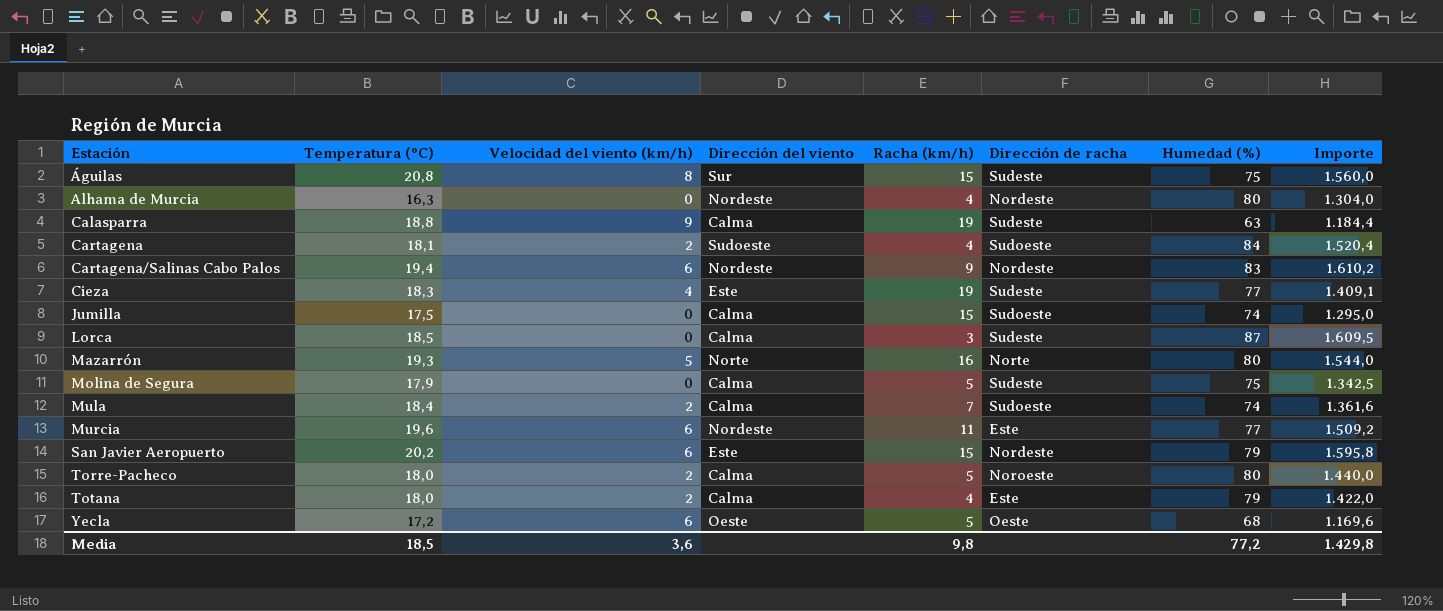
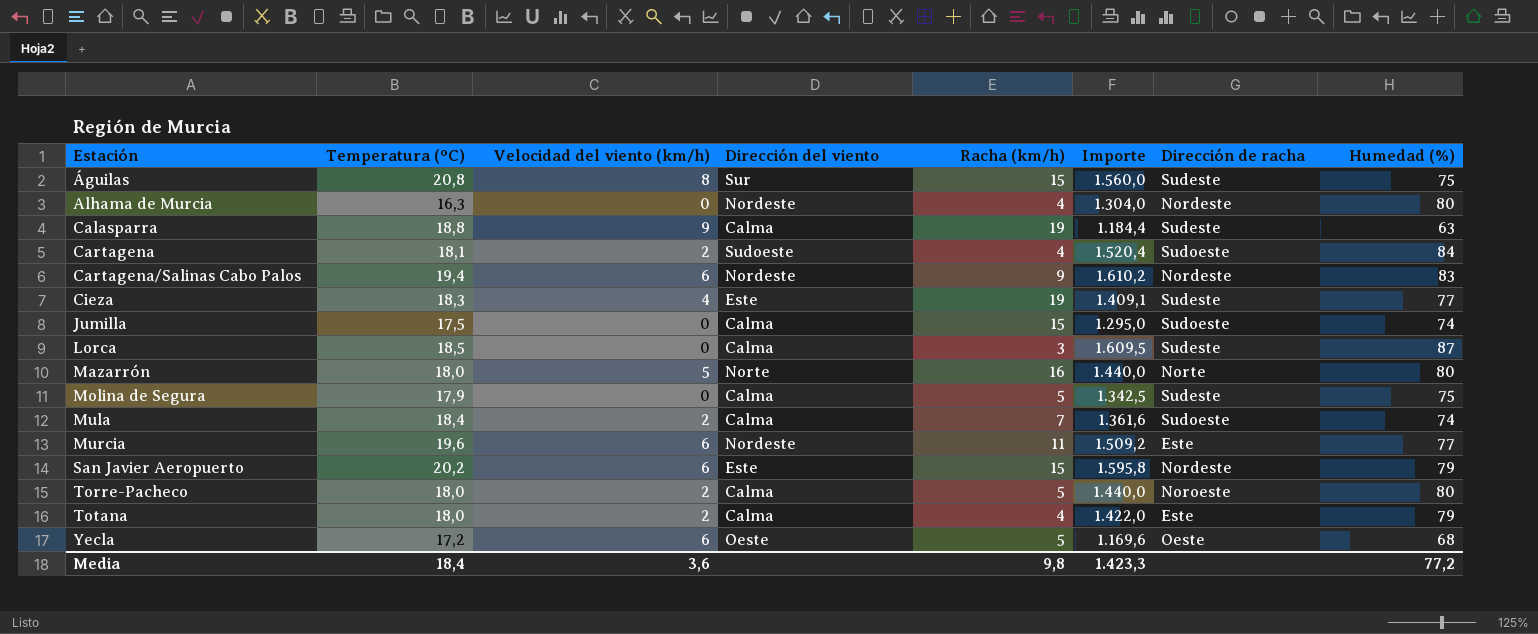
column Importe | position: 8 -> 6
Mazarrón | Temperatura (ºC): 19,3 -> 18,0
Mazarrón | Importe: 1.544,0 -> 1.440,0
Media | Temperatura (ºC): 18,5 -> 18,4
Media | Importe: 1.429,8 -> 1.423,3

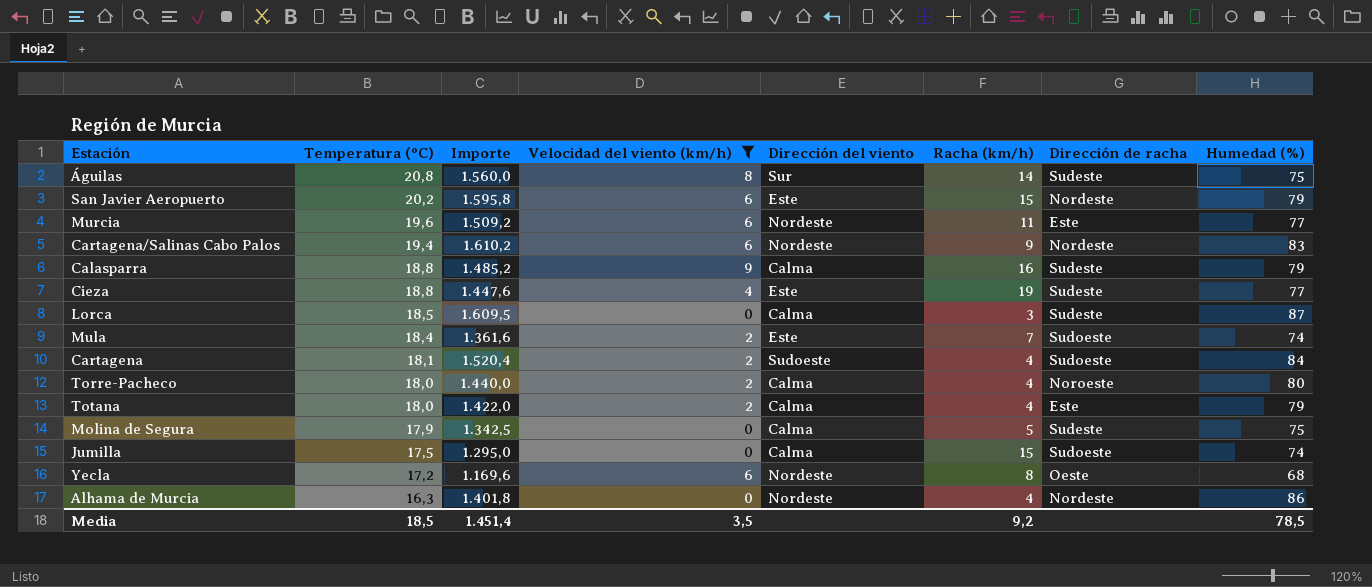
filter: none -> Velocidad del viento (km/h) != 5
row order: Estación ascending -> Temperatura (ºC) descending
column Importe | position: 6 -> 3
Águilas | Racha (km/h): 15 -> 14
Calasparra | Importe: 1.184,4 -> 1.485,2
Calasparra | Racha (km/h): 19 -> 16
Calasparra | Humedad (%): 63 -> 79
Cieza | Temperatura (ºC): 18,3 -> 18,8
Cieza | Importe: 1.409,1 -> 1.447,6
Mula | Dirección del viento: Calma -> Este
Torre-Pacheco | Racha (km/h): 5 -> 4
Yecla | Dirección del viento: Oeste -> Nordeste
Yecla | Racha (km/h): 5 -> 8
Alhama de Murcia | Importe: 1.304,0 -> 1.401,8
Alhama de Murcia | Humedad (%): 80 -> 86
Media | Temperatura (ºC): 18,4 -> 18,5
Media | Importe: 1.423,3 -> 1.451,4
Media | Velocidad del viento (km/h): 3,6 -> 3,5
Media | Racha (km/h): 9,8 -> 9,2
Media | Humedad (%): 77,2 -> 78,5

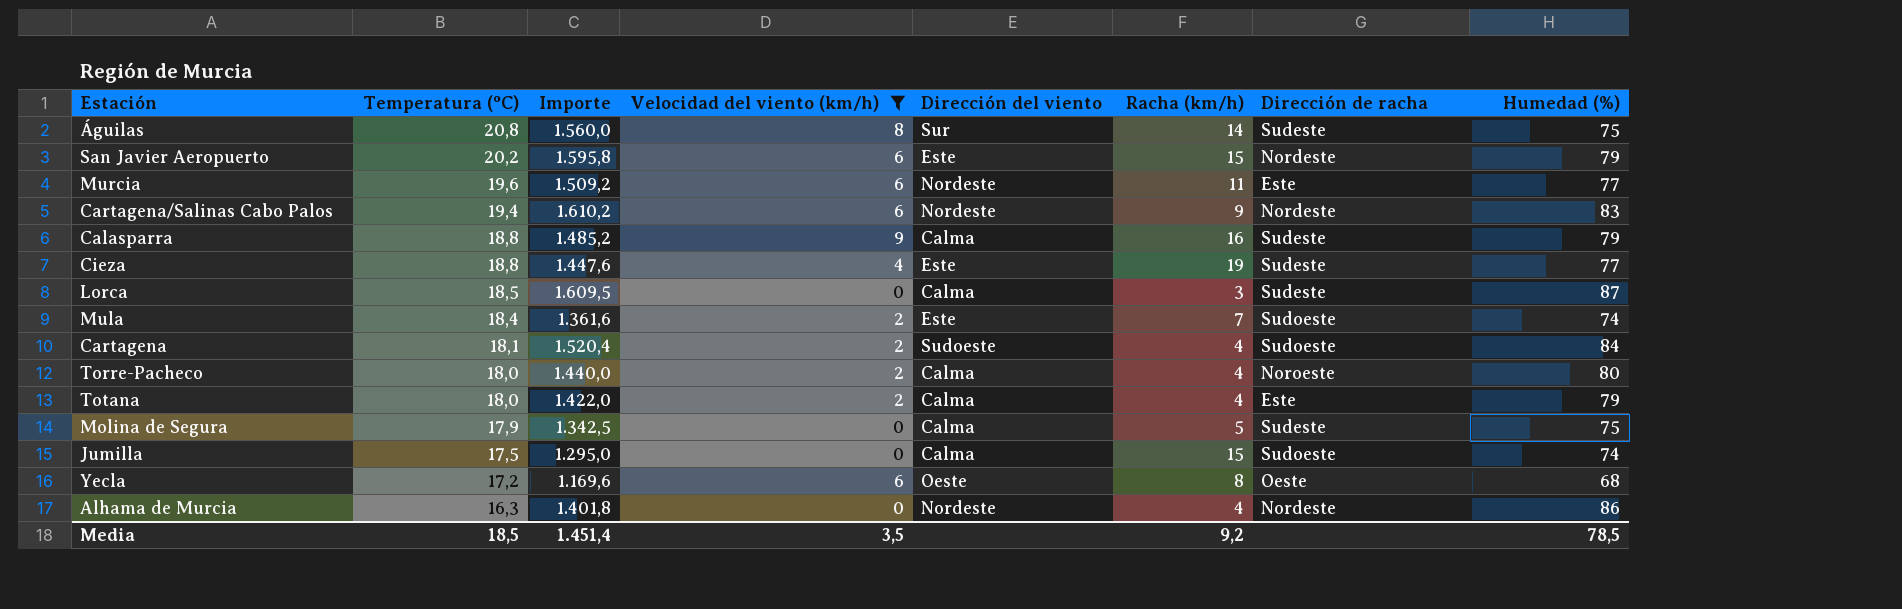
Yecla | Dirección del viento: Nordeste -> Oeste

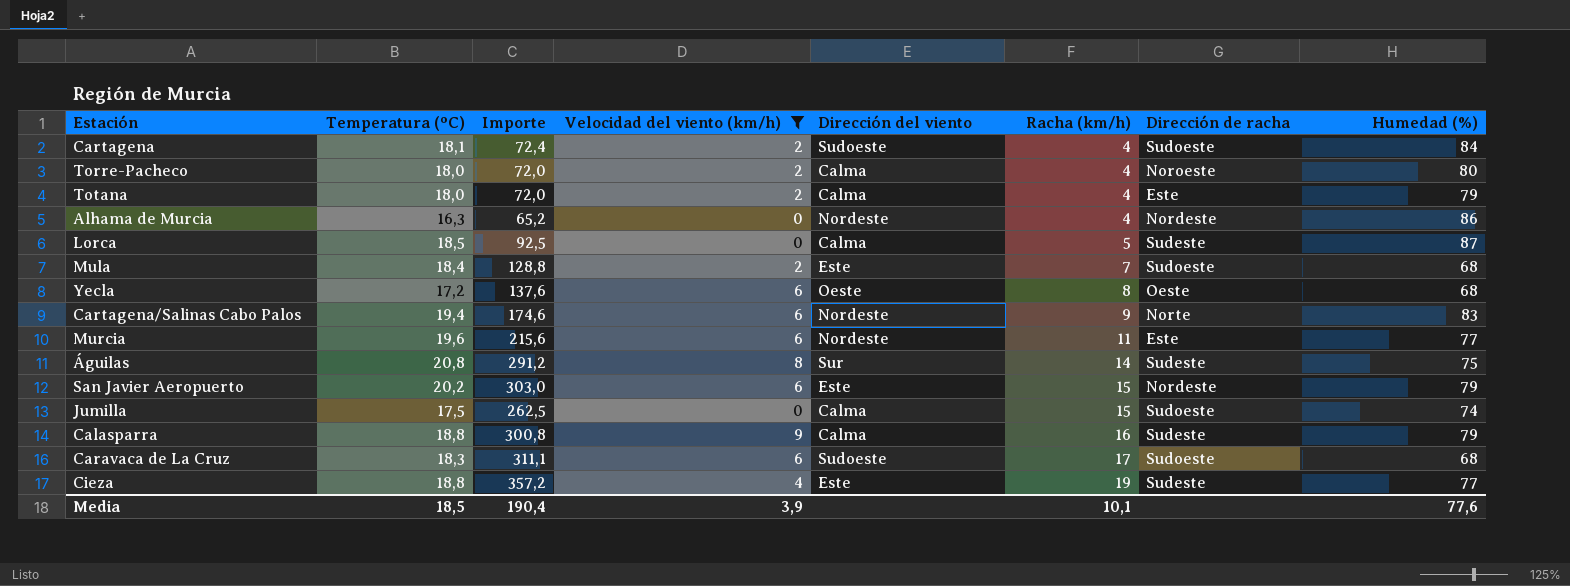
row order: Temperatura (ºC) descending -> Racha (km/h) ascending
column Importe | formula: [Temperatura (ºC)] * [Humedad (%)] -> [Temperatura (ºC)] * [Racha (km/h)]
row Molina de Segura: 17,9 | 1.342,5 | 0 | Calma | 5 | Sudeste | 75 -> none
Lorca | Racha (km/h): 3 -> 5
Mula | Humedad (%): 74 -> 68
Cartagena/Salinas Cabo Palos | Dirección de racha: Nordeste -> Norte
row Caravaca de La Cruz: none -> 18,3 | 311,1 | 6 | Sudoeste | 17 | Sudoeste | 68
Media | Importe: 1.451,4 -> 190,4
Media | Velocidad del viento (km/h): 3,5 -> 3,9
Media | Racha (km/h): 9,2 -> 10,1
Media | Humedad (%): 78,5 -> 77,6

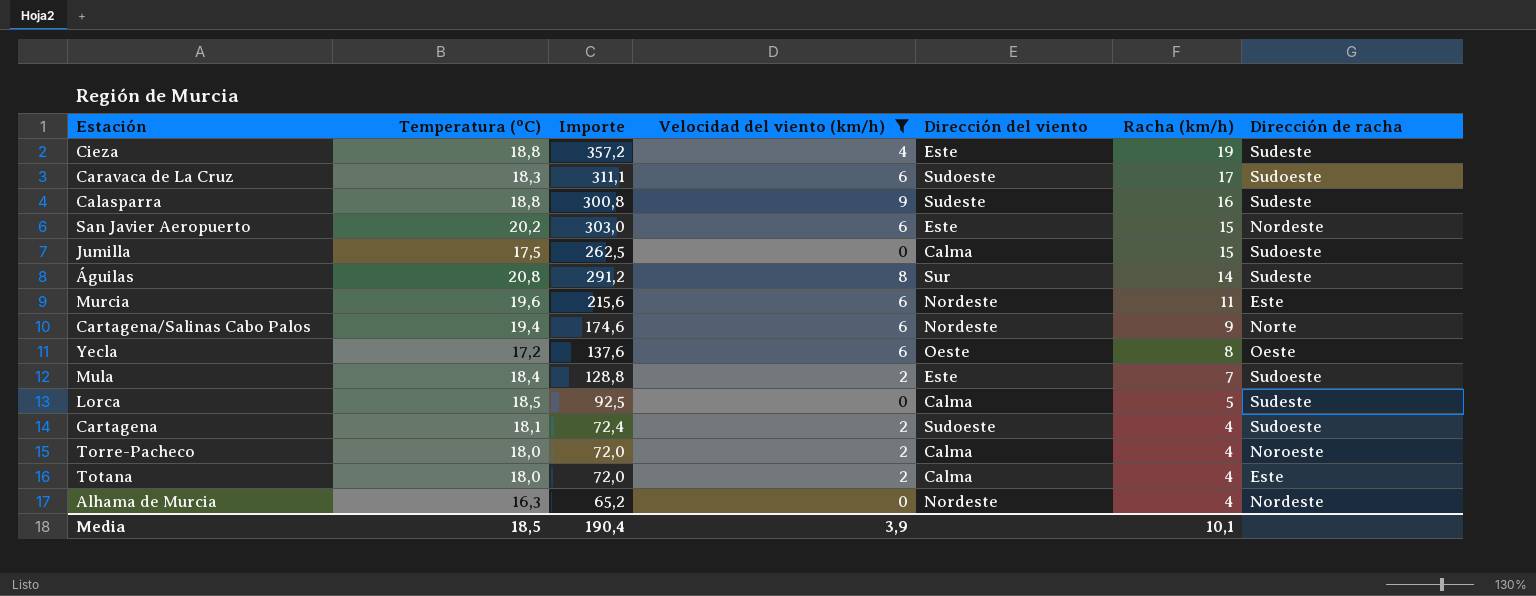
row order: Racha (km/h) ascending -> Racha (km/h) descending
column Humedad (%) | position: 8 -> none
Calasparra | Dirección del viento: Calma -> Sudeste

